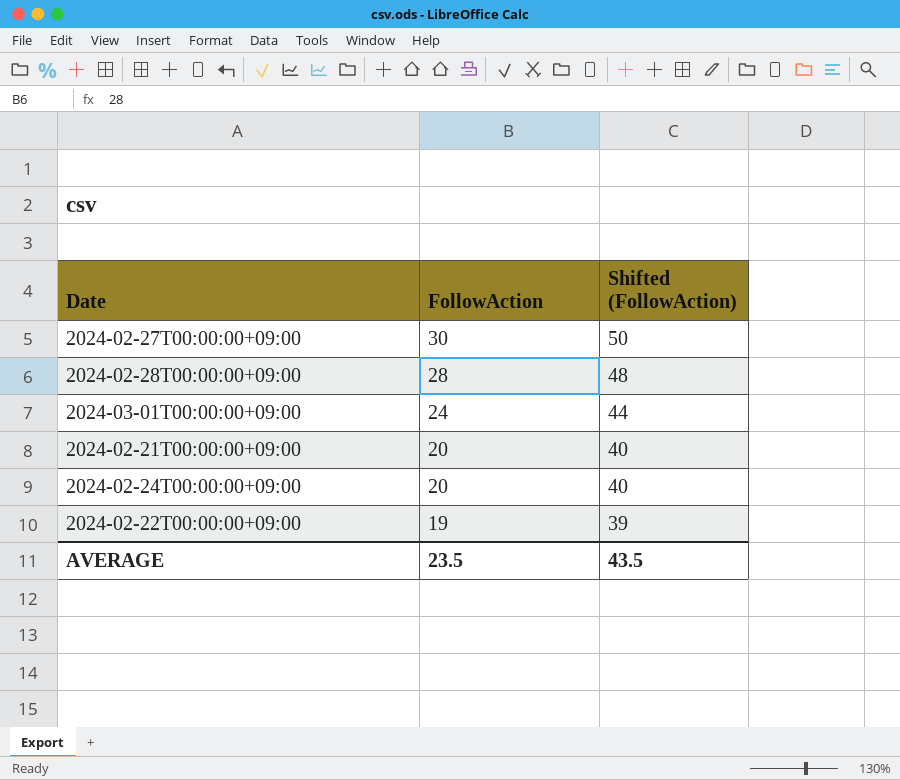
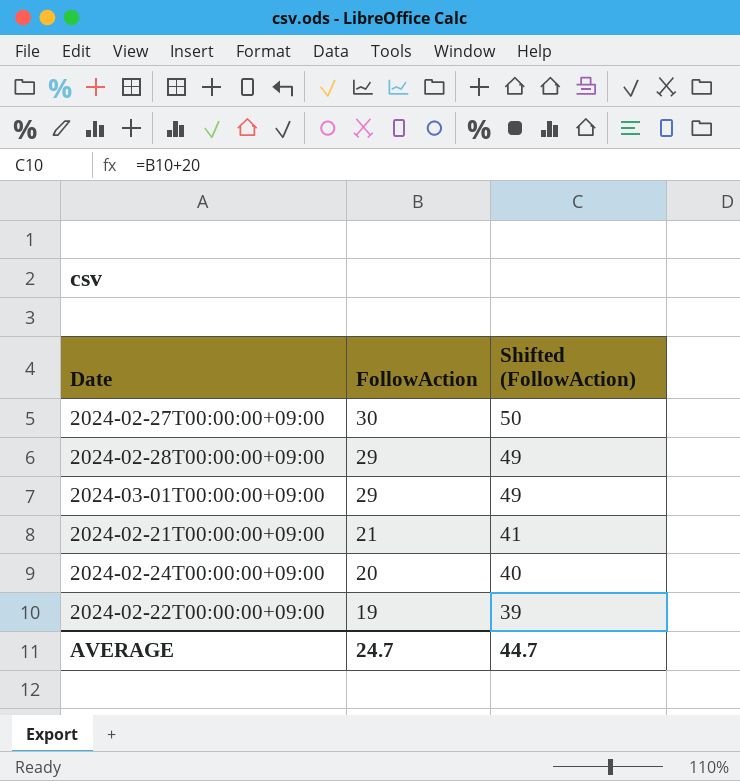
2024-02-28T00:00:00+09:00 | FollowAction: 28 -> 29
2024-02-28T00:00:00+09:00 | Shifted (FollowAction): 48 -> 49
2024-03-01T00:00:00+09:00 | FollowAction: 24 -> 29
2024-03-01T00:00:00+09:00 | Shifted (FollowAction): 44 -> 49
2024-02-21T00:00:00+09:00 | FollowAction: 20 -> 21
2024-02-21T00:00:00+09:00 | Shifted (FollowAction): 40 -> 41
AVERAGE | FollowAction: 23.5 -> 24.7
AVERAGE | Shifted (FollowAction): 43.5 -> 44.7

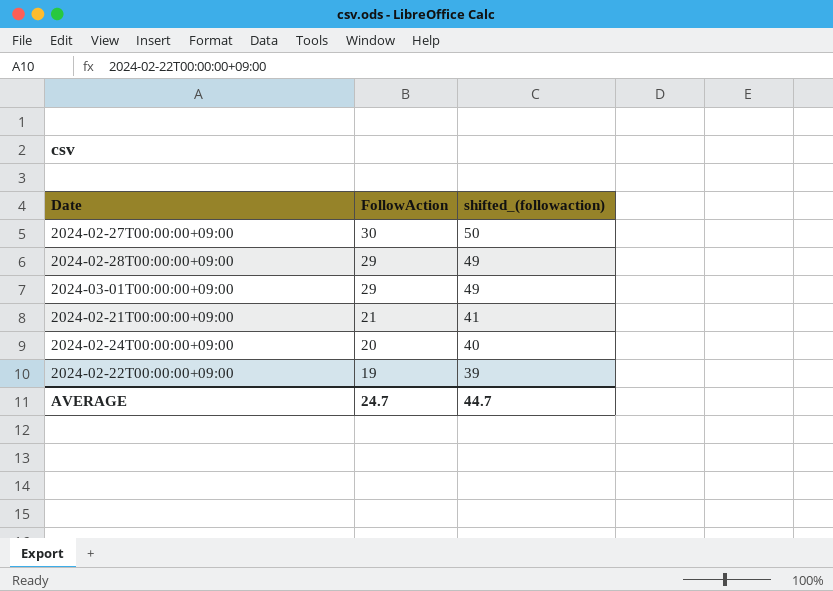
column name: Shifted (FollowAction) -> shifted_(followaction)

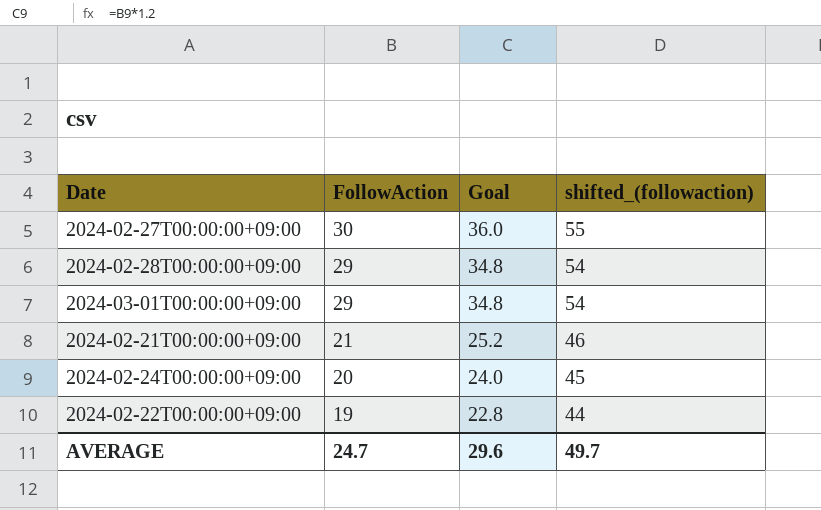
column Goal | formula: none -> [FollowAction] * 1.2
column shifted_(followaction) | formula: [FollowAction] + 20 -> [FollowAction] + 25
AVERAGE | shifted_(followaction): 44.7 -> 49.7

